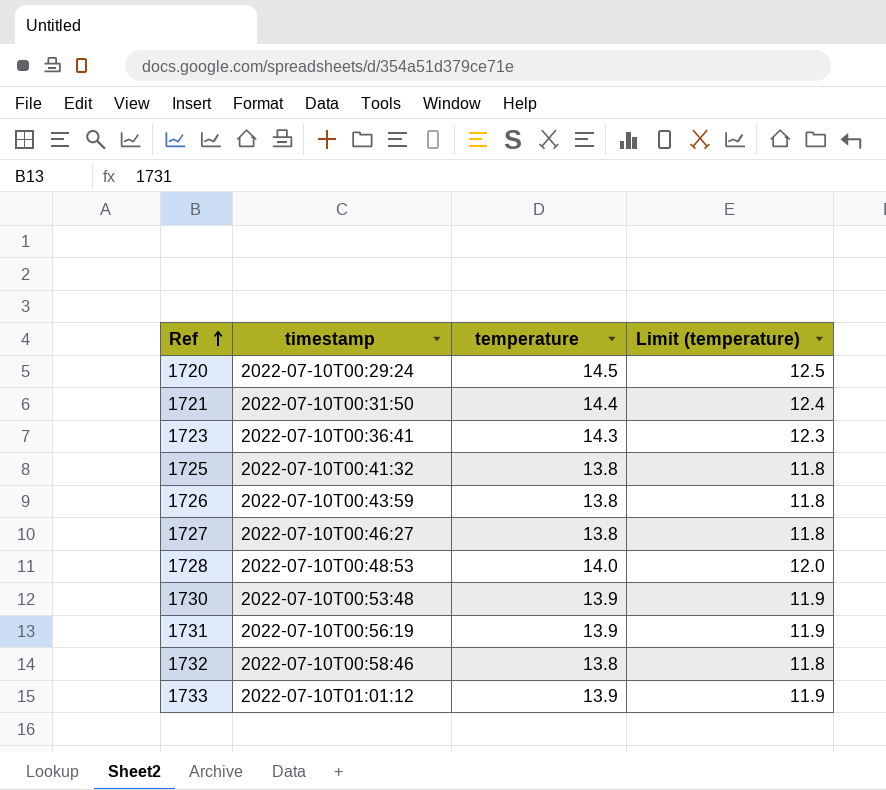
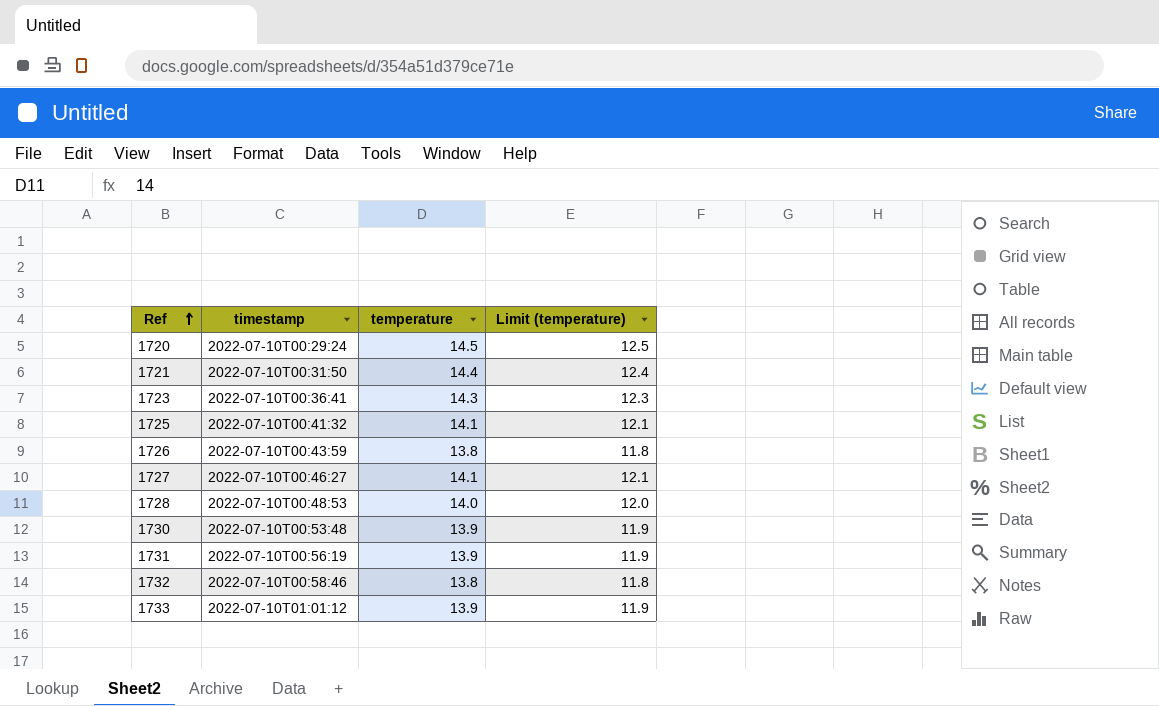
1725 | temperature: 13.8 -> 14.1
1725 | Limit (temperature): 11.8 -> 12.1
1727 | temperature: 13.8 -> 14.1
1727 | Limit (temperature): 11.8 -> 12.1

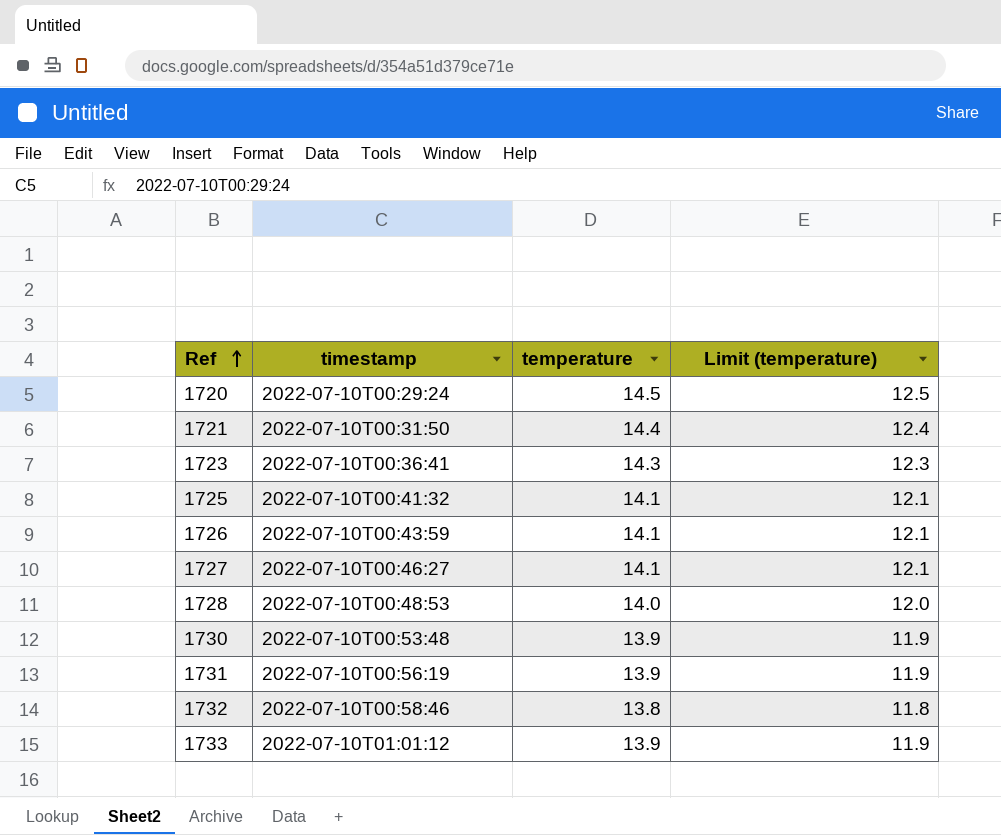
1726 | temperature: 13.8 -> 14.1
1726 | Limit (temperature): 11.8 -> 12.1

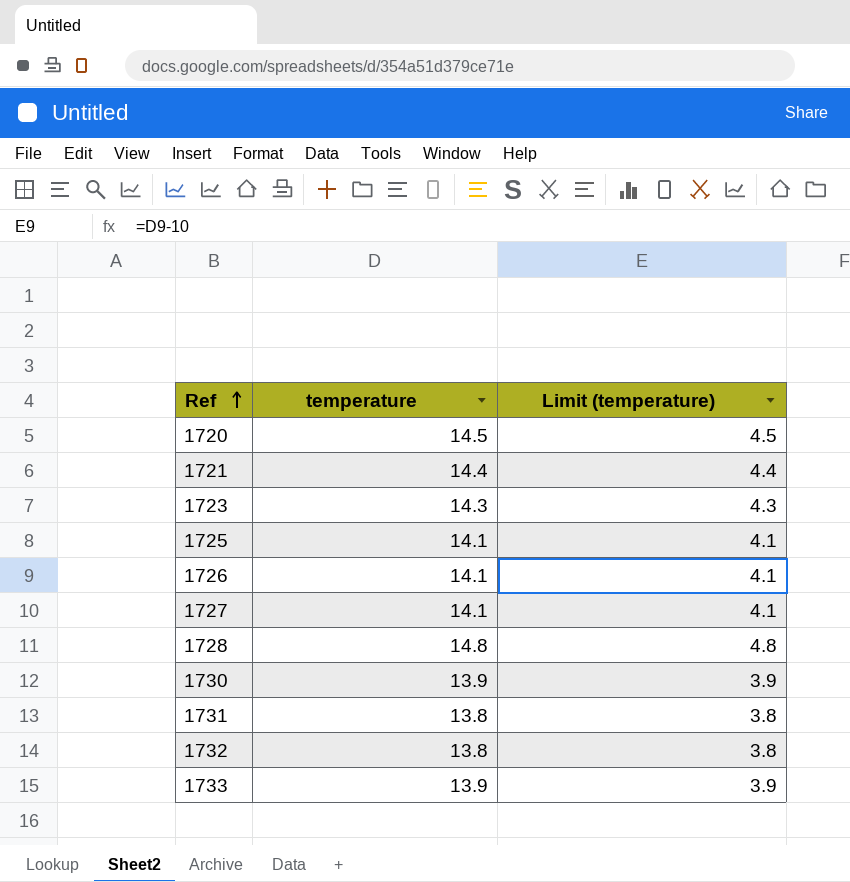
column timestamp | position: 2 -> none
column Limit (temperature) | formula: [temperature] - 2 -> [temperature] - 10
1728 | temperature: 14.0 -> 14.8
1731 | temperature: 13.9 -> 13.8

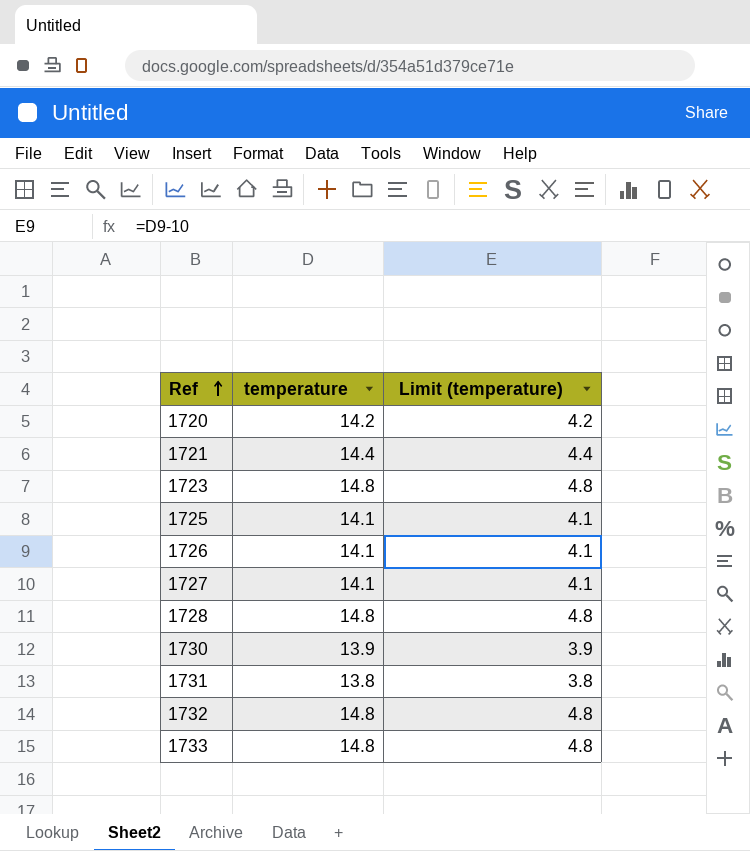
1720 | temperature: 14.5 -> 14.2
1720 | Limit (temperature): 4.5 -> 4.2
1723 | temperature: 14.3 -> 14.8
1723 | Limit (temperature): 4.3 -> 4.8
1732 | temperature: 13.8 -> 14.8
1732 | Limit (temperature): 3.8 -> 4.8
1733 | temperature: 13.9 -> 14.8
1733 | Limit (temperature): 3.9 -> 4.8

